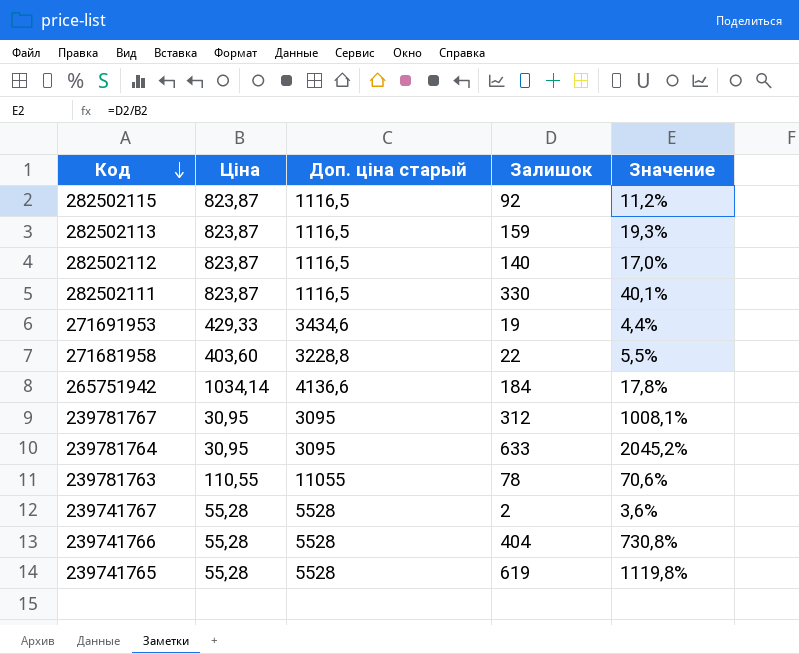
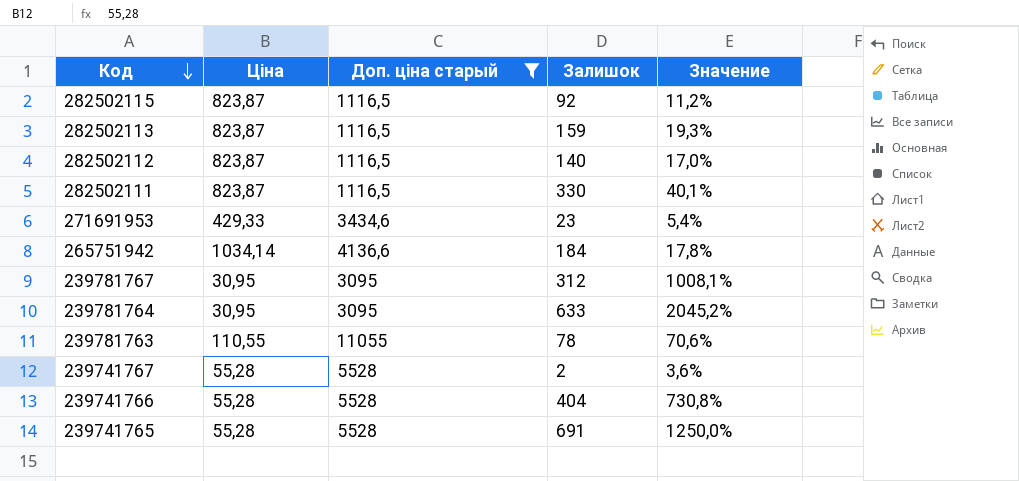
filter: none -> Доп. ціна старый != 3228,8
271691953 | Залишок: 19 -> 23
271691953 | Значение: 4,4% -> 5,4%
239741765 | Залишок: 619 -> 691
239741765 | Значение: 1119,8% -> 1250,0%

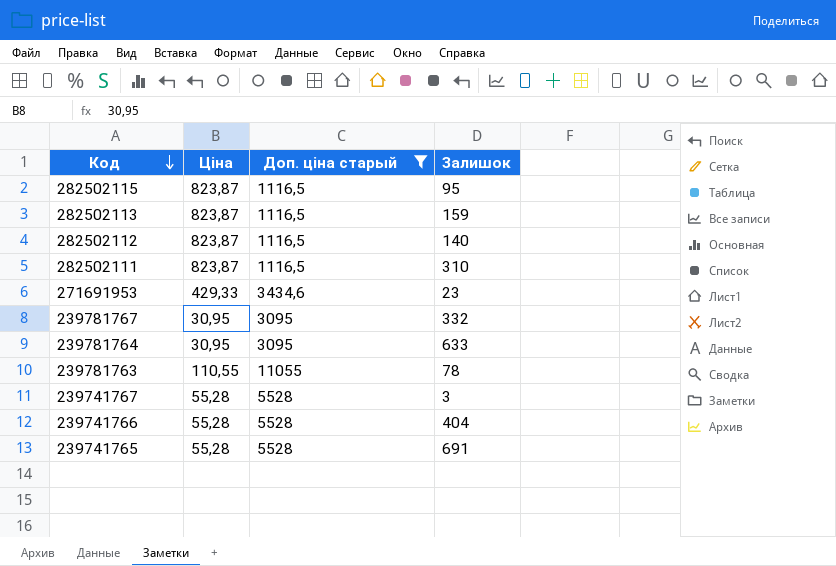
column Значение | formula: [Залишок] / [Ціна] -> none
row 265751942: 1034,14 | 4136,6 | 184 | 17,8% -> none
282502115 | Залишок: 92 -> 95
282502111 | Залишок: 330 -> 310
239781767 | Залишок: 312 -> 332
239741767 | Залишок: 2 -> 3

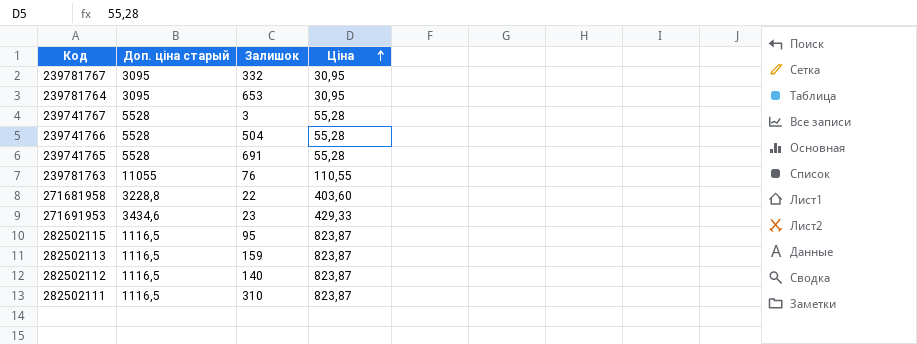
filter: Доп. ціна старый != 3228,8 -> none
row order: Код descending -> Ціна ascending
column Ціна | position: 2 -> 4
239781764 | Залишок: 633 -> 653
239741766 | Залишок: 404 -> 504
239781763 | Залишок: 78 -> 76

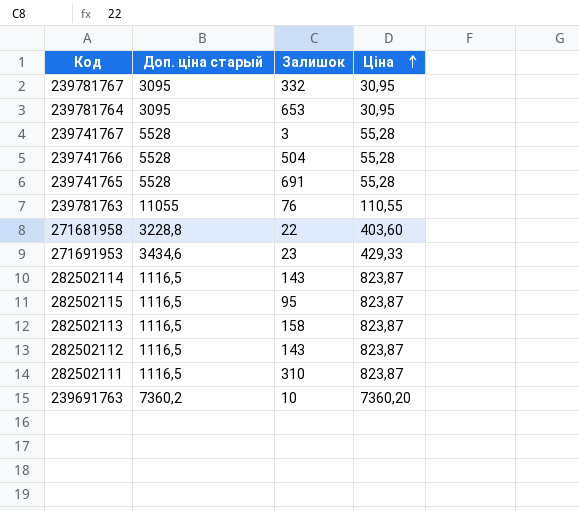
row 282502114: none -> 1116,5 | 143 | 823,87
282502113 | Залишок: 159 -> 158
282502112 | Залишок: 140 -> 143
row 239691763: none -> 7360,2 | 10 | 7360,20

